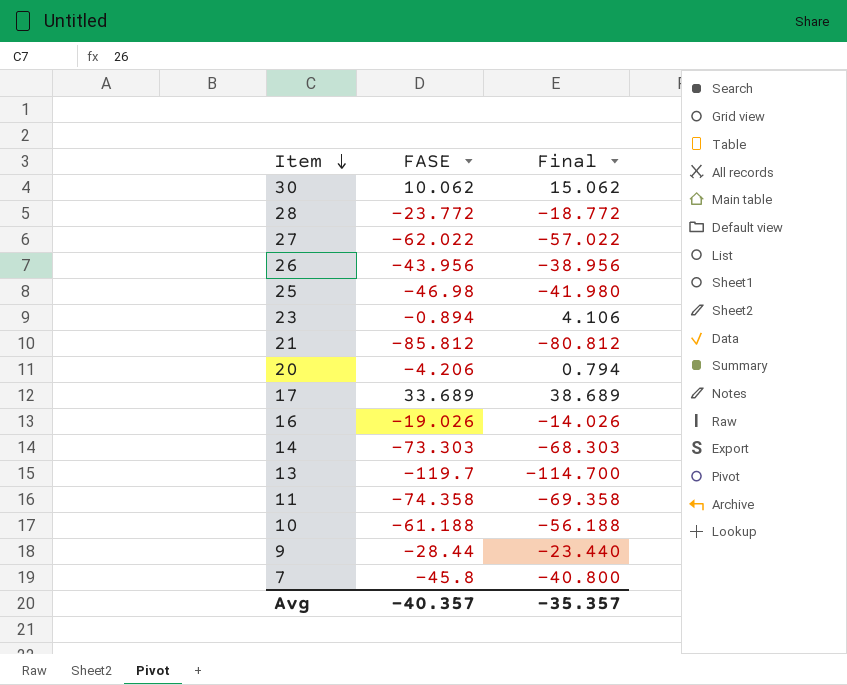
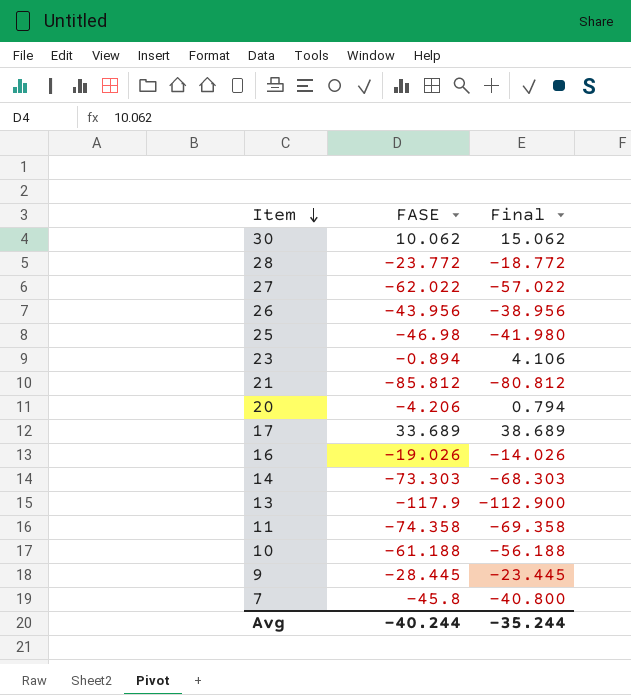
13 | FASE: -119.7 -> -117.9
13 | Final: -114.700 -> -112.900
9 | FASE: -28.44 -> -28.445
9 | Final: -23.440 -> -23.445
Avg | FASE: -40.357 -> -40.244
Avg | Final: -35.357 -> -35.244

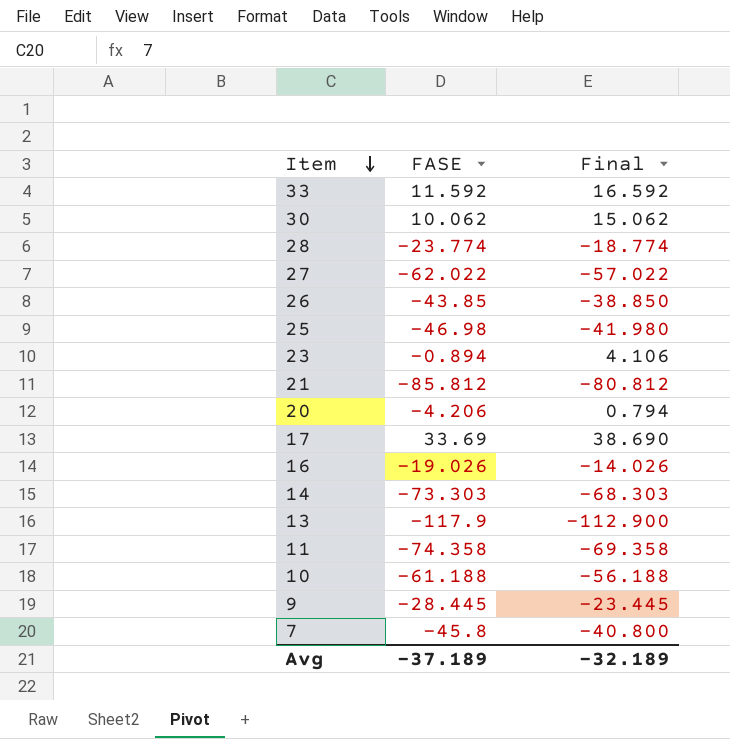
row 33: none -> 11.592 | 16.592
28 | FASE: -23.772 -> -23.774
28 | Final: -18.772 -> -18.774
26 | FASE: -43.956 -> -43.85
26 | Final: -38.956 -> -38.850
17 | FASE: 33.689 -> 33.69
17 | Final: 38.689 -> 38.690
Avg | FASE: -40.244 -> -37.189
Avg | Final: -35.244 -> -32.189

